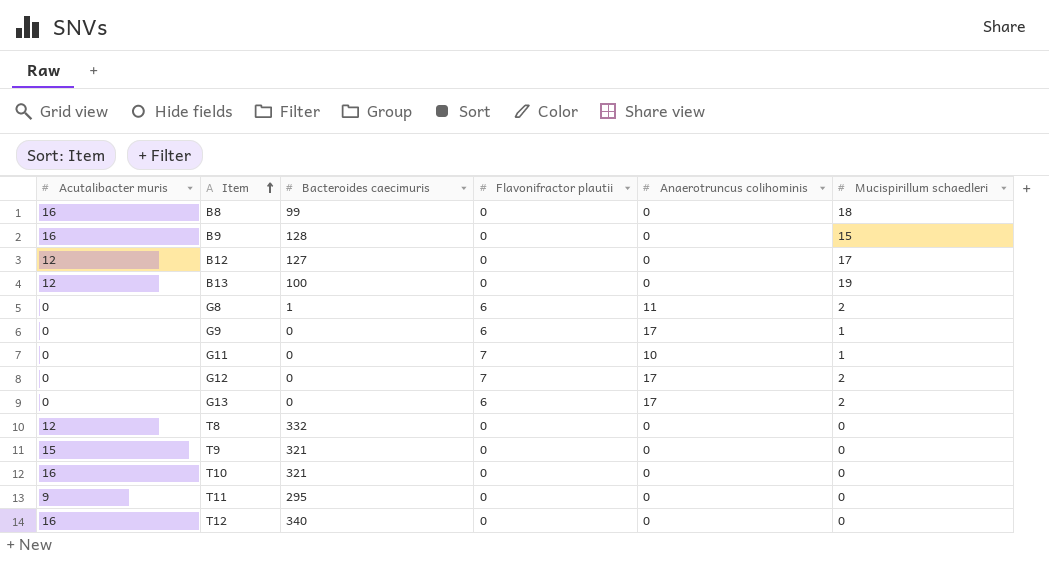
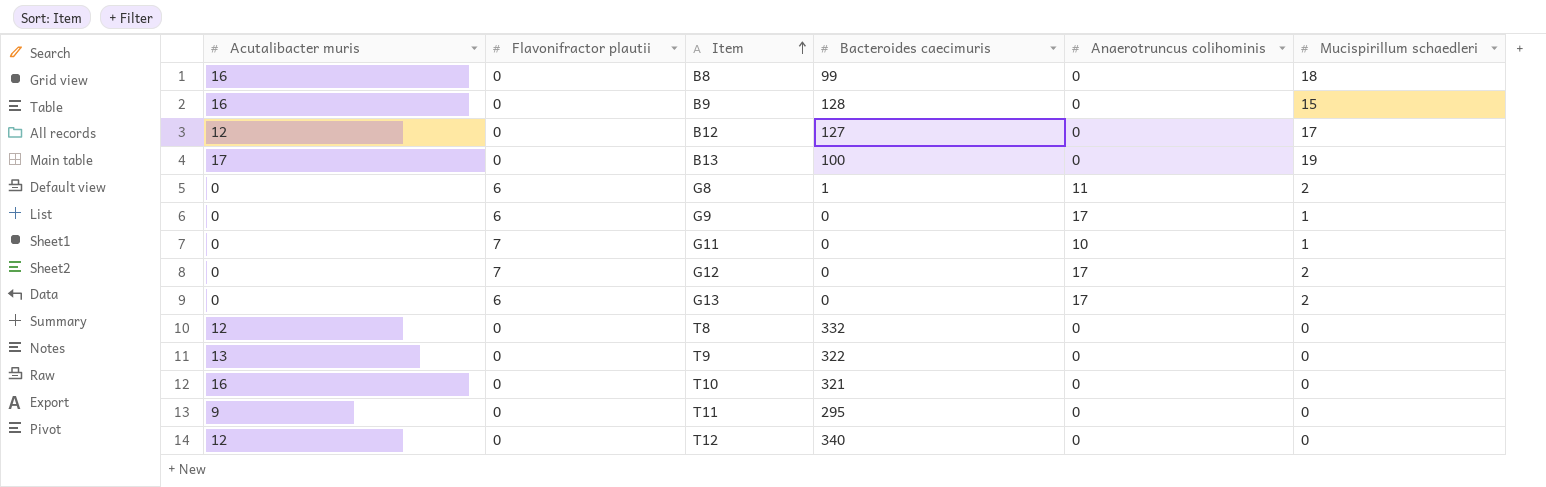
column Flavonifractor plautii | position: 4 -> 2
B13 | Acutalibacter muris: 12 -> 17
T9 | Acutalibacter muris: 15 -> 13
T9 | Bacteroides caecimuris: 321 -> 322
T12 | Acutalibacter muris: 16 -> 12

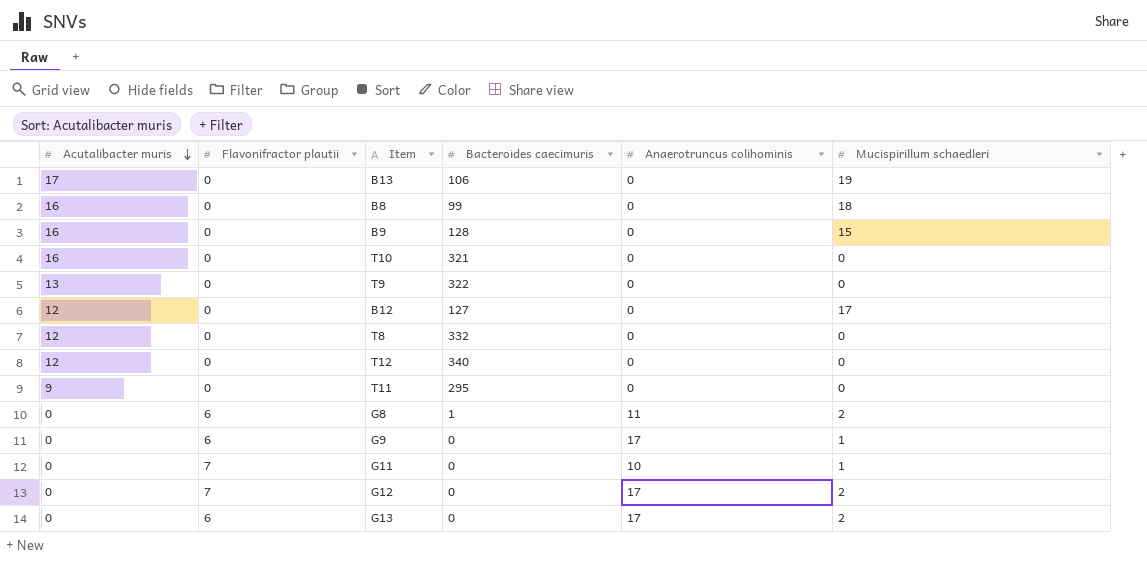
row order: Item ascending -> Acutalibacter muris descending
B13 | Bacteroides caecimuris: 100 -> 106

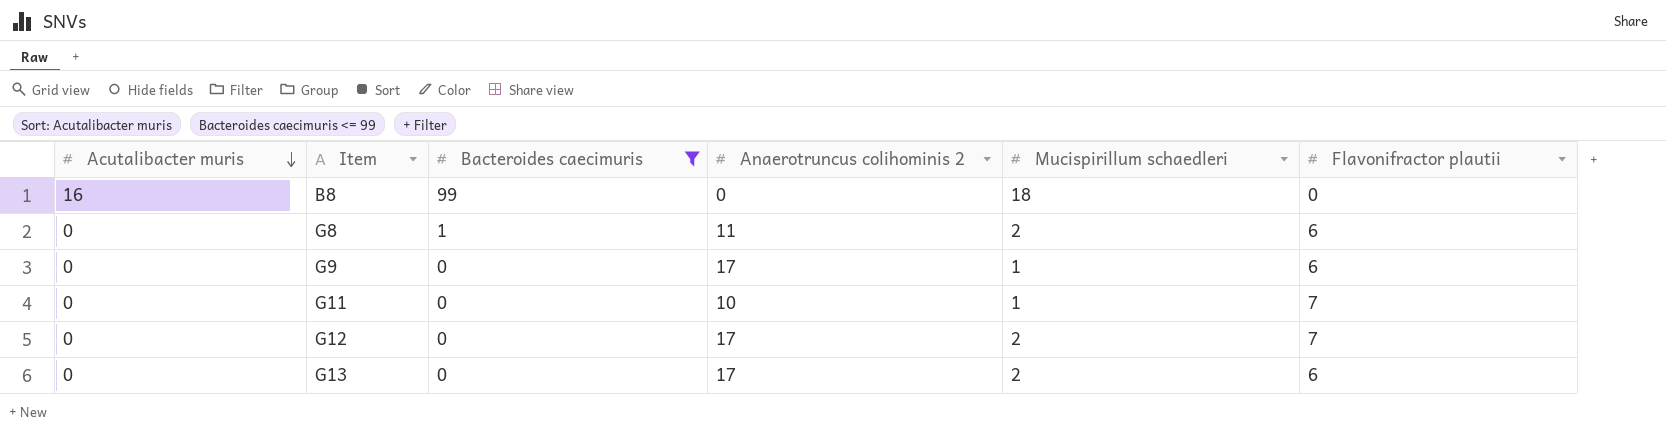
filter: none -> Bacteroides caecimuris <= 99
column name: Anaerotruncus colihominis -> Anaerotruncus colihominis 2
column Flavonifractor plautii | position: 2 -> 6

